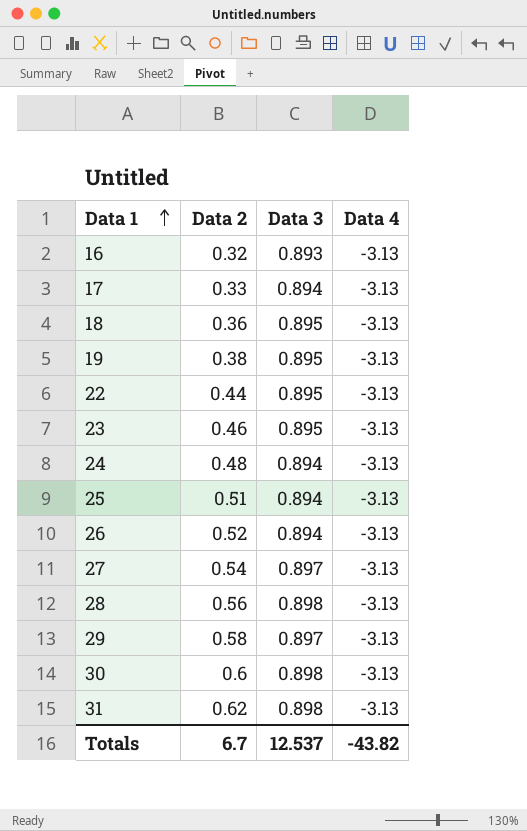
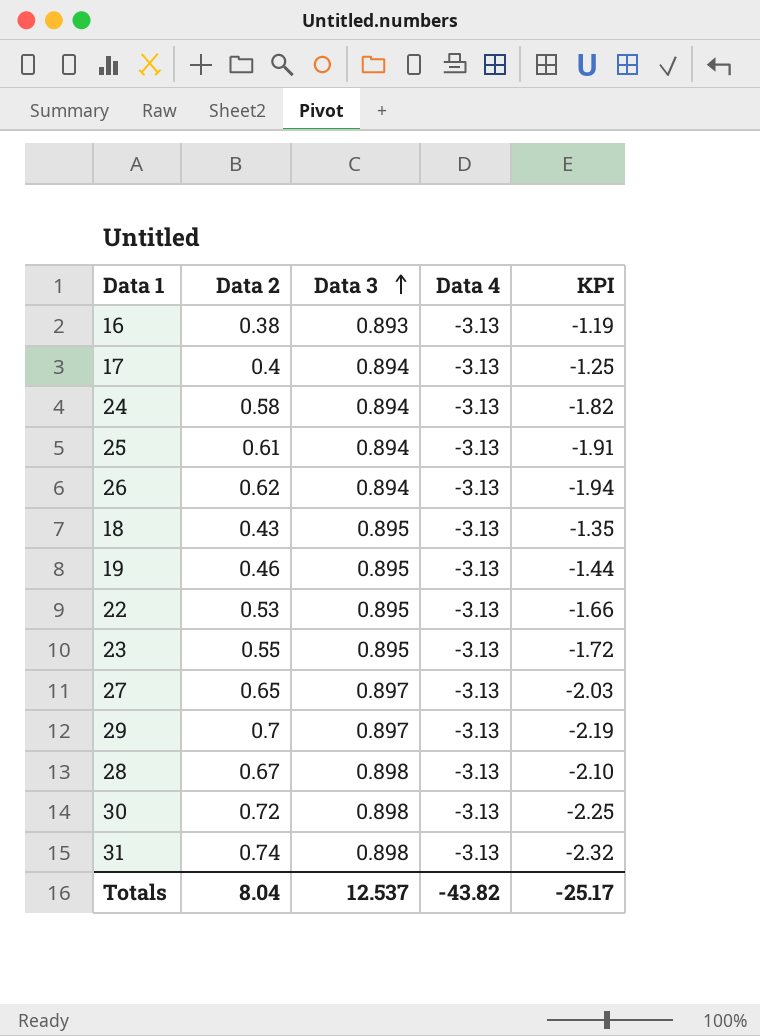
row order: Data 1 ascending -> Data 3 ascending
column KPI | formula: none -> [Data 2] * [Data 4]
16 | Data 2: 0.32 -> 0.38
17 | Data 2: 0.33 -> 0.4
24 | Data 2: 0.48 -> 0.58
25 | Data 2: 0.51 -> 0.61
26 | Data 2: 0.52 -> 0.62
18 | Data 2: 0.36 -> 0.43
19 | Data 2: 0.38 -> 0.46
22 | Data 2: 0.44 -> 0.53
23 | Data 2: 0.46 -> 0.55
27 | Data 2: 0.54 -> 0.65
29 | Data 2: 0.58 -> 0.7
28 | Data 2: 0.56 -> 0.67
30 | Data 2: 0.6 -> 0.72
31 | Data 2: 0.62 -> 0.74
Totals | Data 2: 6.7 -> 8.04

